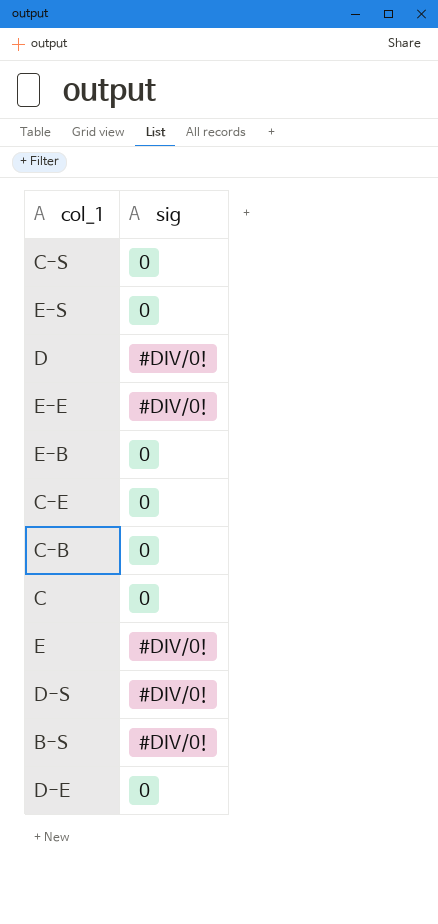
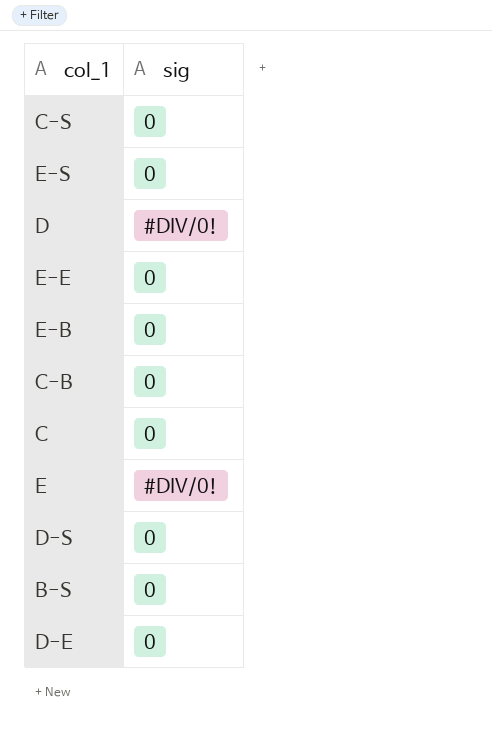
row C-E: 0 -> none
E-E | sig: #DIV/0! -> 0
D-S | sig: #DIV/0! -> 0
B-S | sig: #DIV/0! -> 0

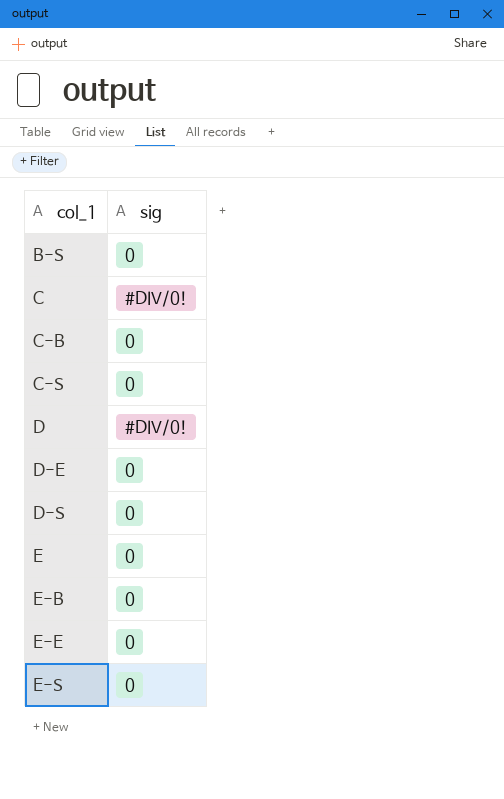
row order: none -> col_1 ascending
C | sig: 0 -> #DIV/0!
E | sig: #DIV/0! -> 0

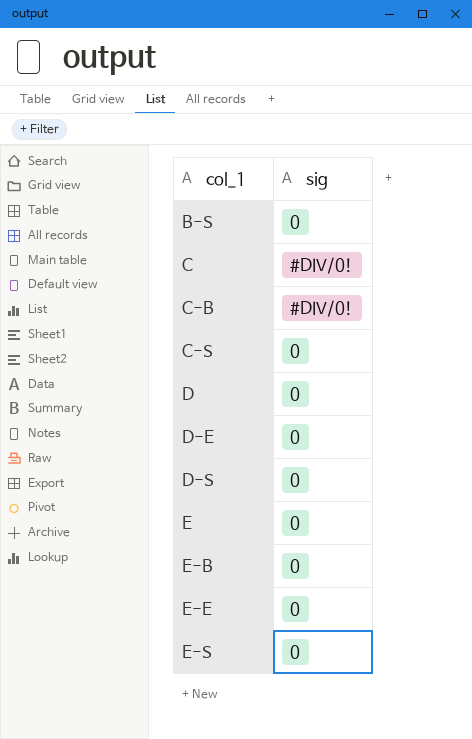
C-B | sig: 0 -> #DIV/0!
D | sig: #DIV/0! -> 0

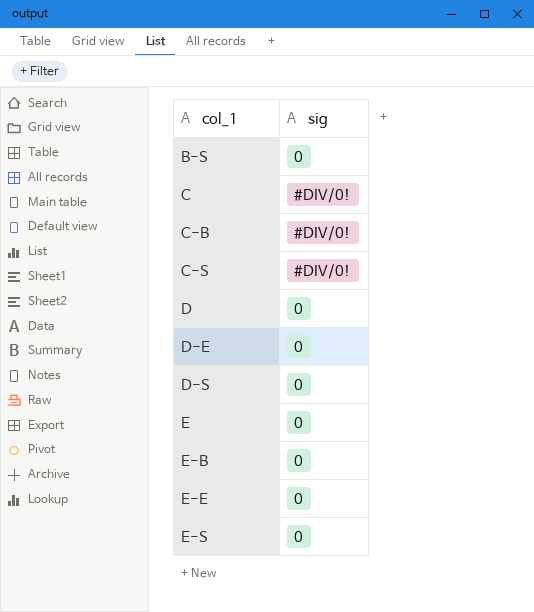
C-S | sig: 0 -> #DIV/0!

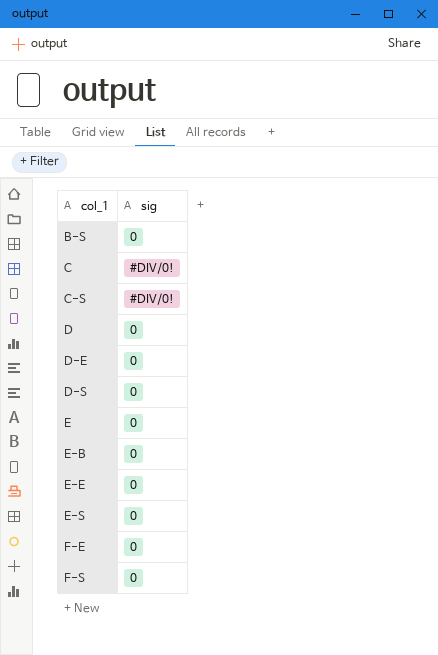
row C-B: #DIV/0! -> none
row F-E: none -> 0
row F-S: none -> 0

